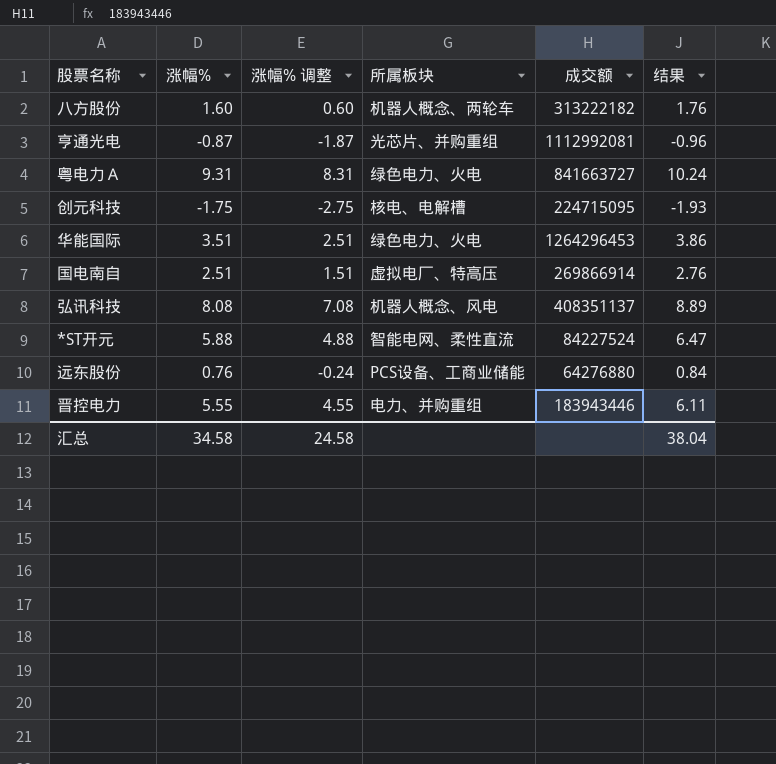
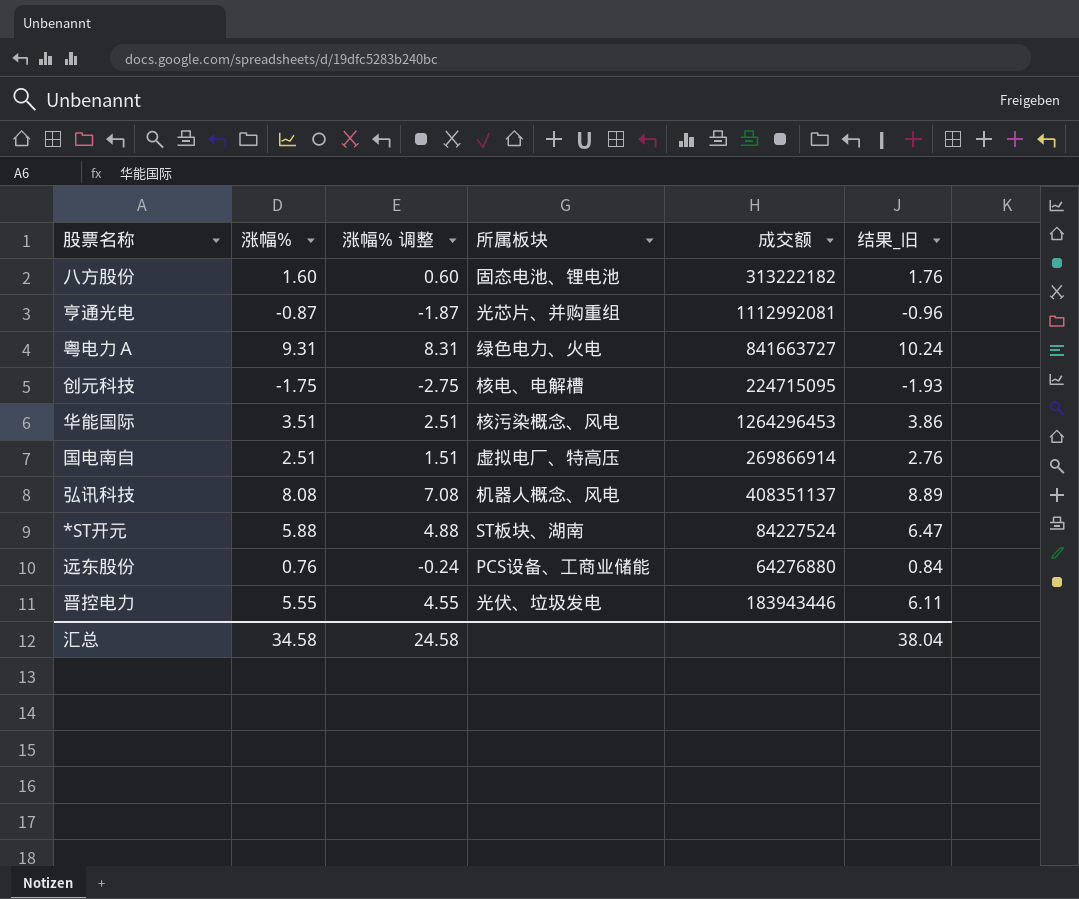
column name: 结果 -> 结果_旧
八方股份 | 所属板块: 机器人概念、两轮车 -> 固态电池、锂电池
华能国际 | 所属板块: 绿色电力、火电 -> 核污染概念、风电
*ST开元 | 所属板块: 智能电网、柔性直流 -> ST板块、湖南
晋控电力 | 所属板块: 电力、并购重组 -> 光伏、垃圾发电

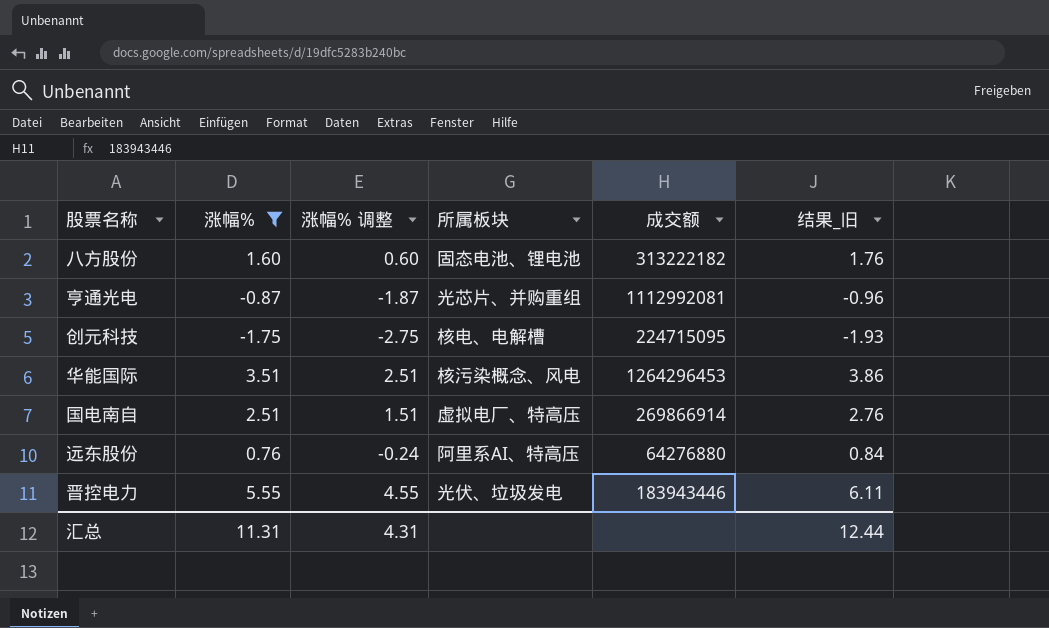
filter: none -> 涨幅% <= 5.55
远东股份 | 所属板块: PCS设备、工商业储能 -> 阿里系AI、特高压
汇总 | 涨幅%: 34.58 -> 11.31
汇总 | 涨幅% 调整: 24.58 -> 4.31
汇总 | 结果_旧: 38.04 -> 12.44

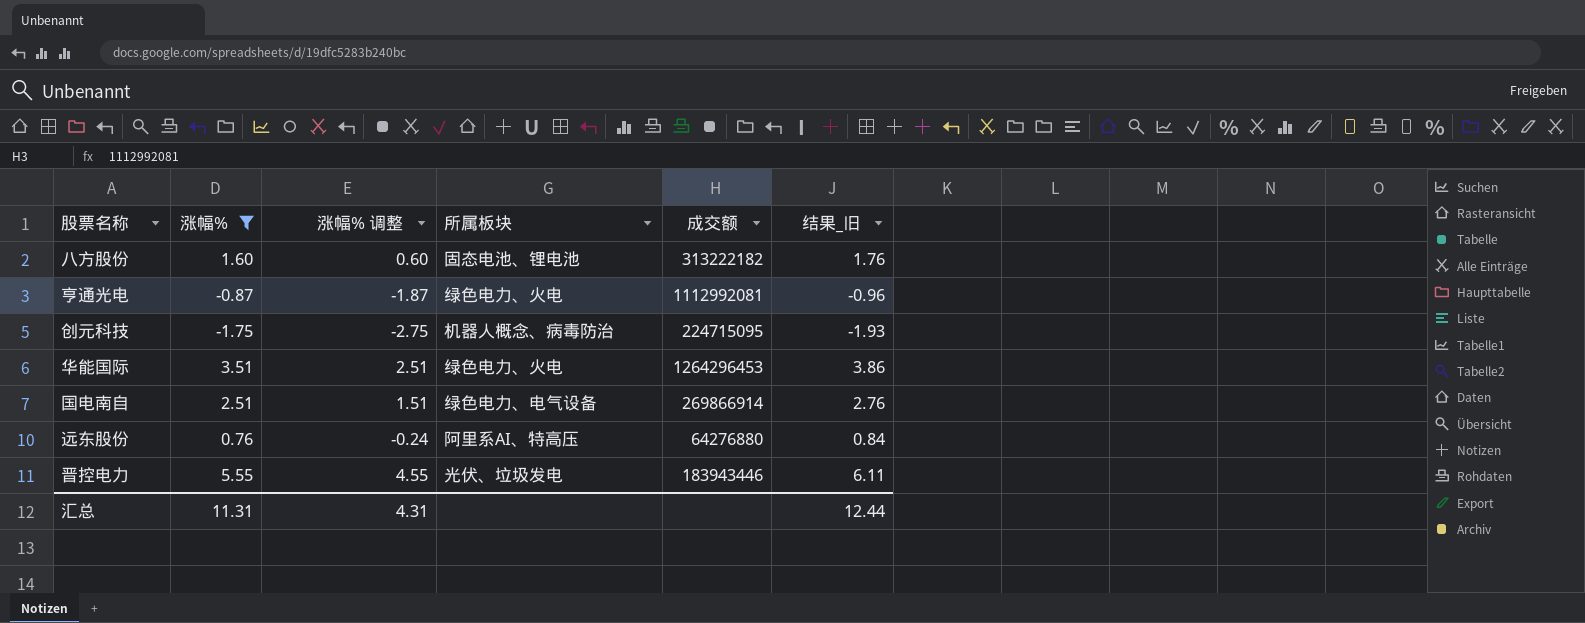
亨通光电 | 所属板块: 光芯片、并购重组 -> 绿色电力、火电
创元科技 | 所属板块: 核电、电解槽 -> 机器人概念、病毒防治
华能国际 | 所属板块: 核污染概念、风电 -> 绿色电力、火电
国电南自 | 所属板块: 虚拟电厂、特高压 -> 绿色电力、电气设备

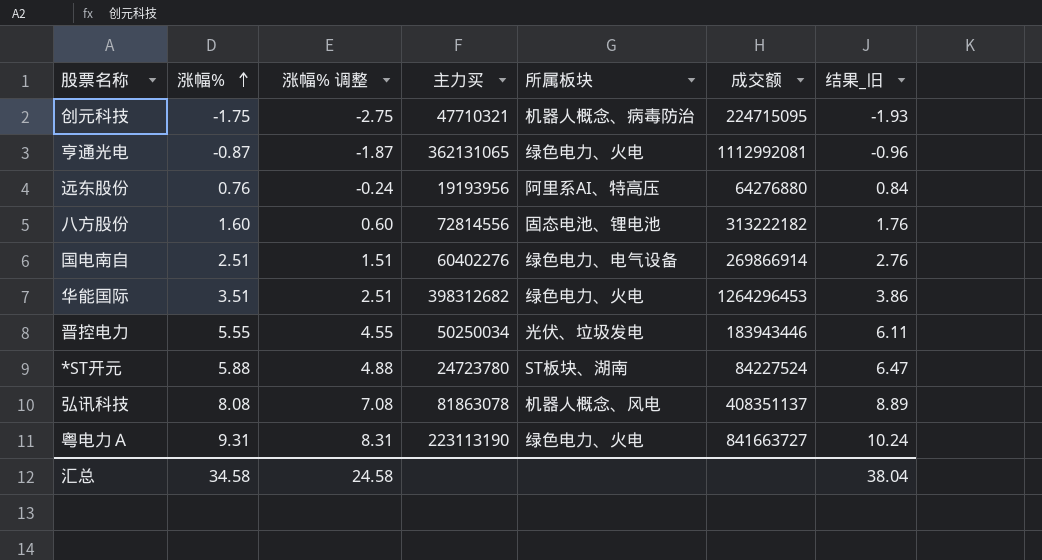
filter: 涨幅% <= 5.55 -> none
row order: none -> 涨幅% ascending
column 主力买 | position: none -> 4
汇总 | 涨幅%: 11.31 -> 34.58
汇总 | 涨幅% 调整: 4.31 -> 24.58
汇总 | 结果_旧: 12.44 -> 38.04

